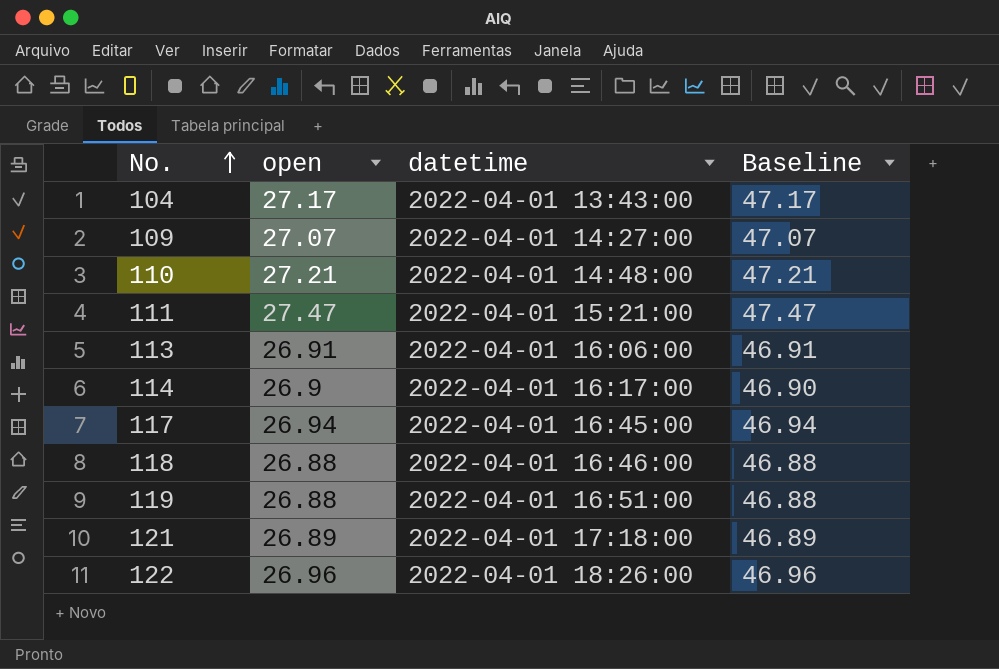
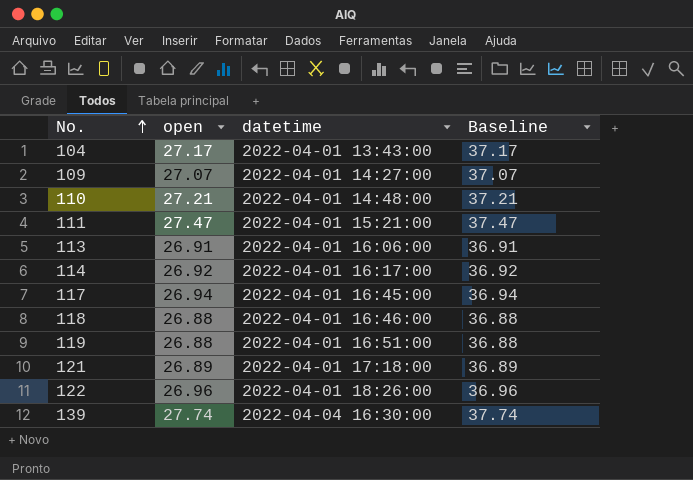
column Baseline | formula: [open] + 20 -> [open] + 10
114 | open: 26.9 -> 26.92
row 139: none -> 27.74 | 2022-04-04 16:30:00 | 37.74

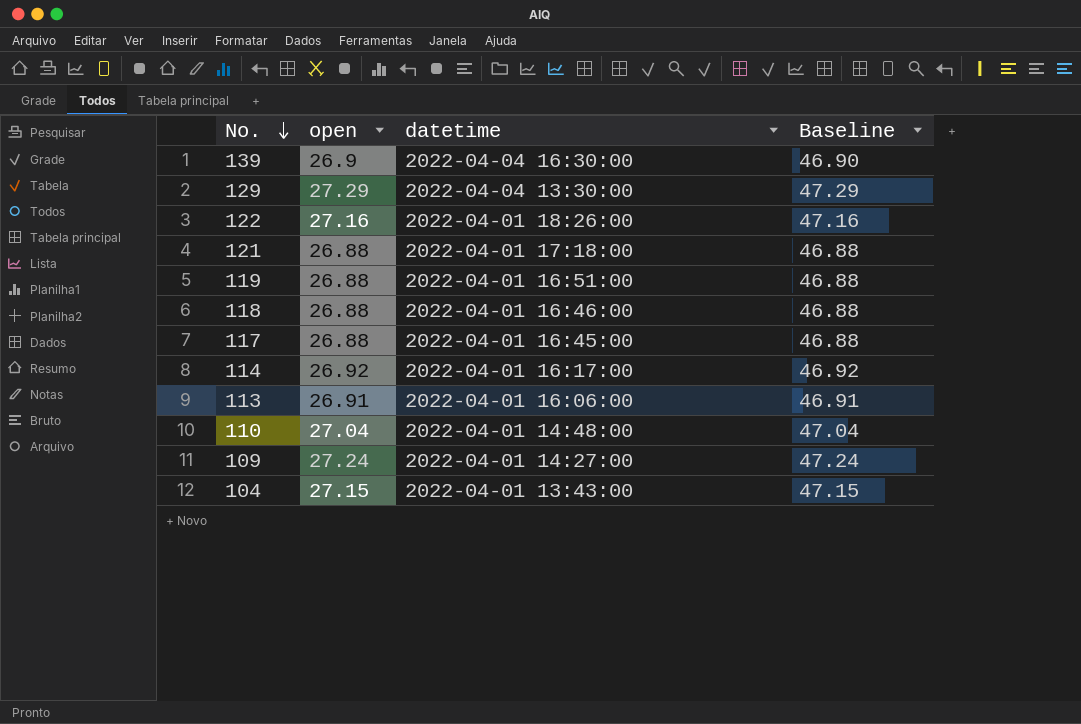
row order: No. ascending -> No. descending
column Baseline | formula: [open] + 10 -> [open] + 20
row 111: 27.47 | 2022-04-01 15:21:00 | 37.47 -> none
139 | open: 27.74 -> 26.9
row 129: none -> 27.29 | 2022-04-04 13:30:00 | 47.29
122 | open: 26.96 -> 27.16
121 | open: 26.89 -> 26.88
117 | open: 26.94 -> 26.88
110 | open: 27.21 -> 27.04
109 | open: 27.07 -> 27.24
104 | open: 27.17 -> 27.15

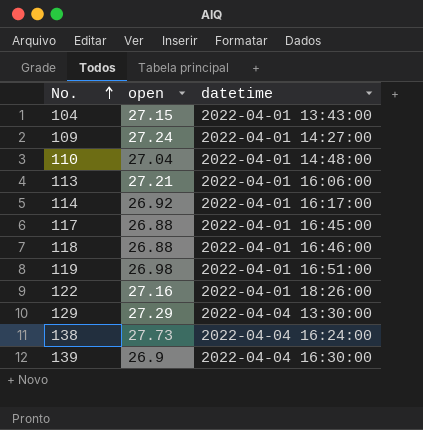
row order: No. descending -> No. ascending
column Baseline | formula: [open] + 20 -> none
row 121: 26.88 | 2022-04-01 17:18:00 | 46.88 -> none
113 | open: 26.91 -> 27.21
119 | open: 26.88 -> 26.98
row 138: none -> 27.73 | 2022-04-04 16:24:00

